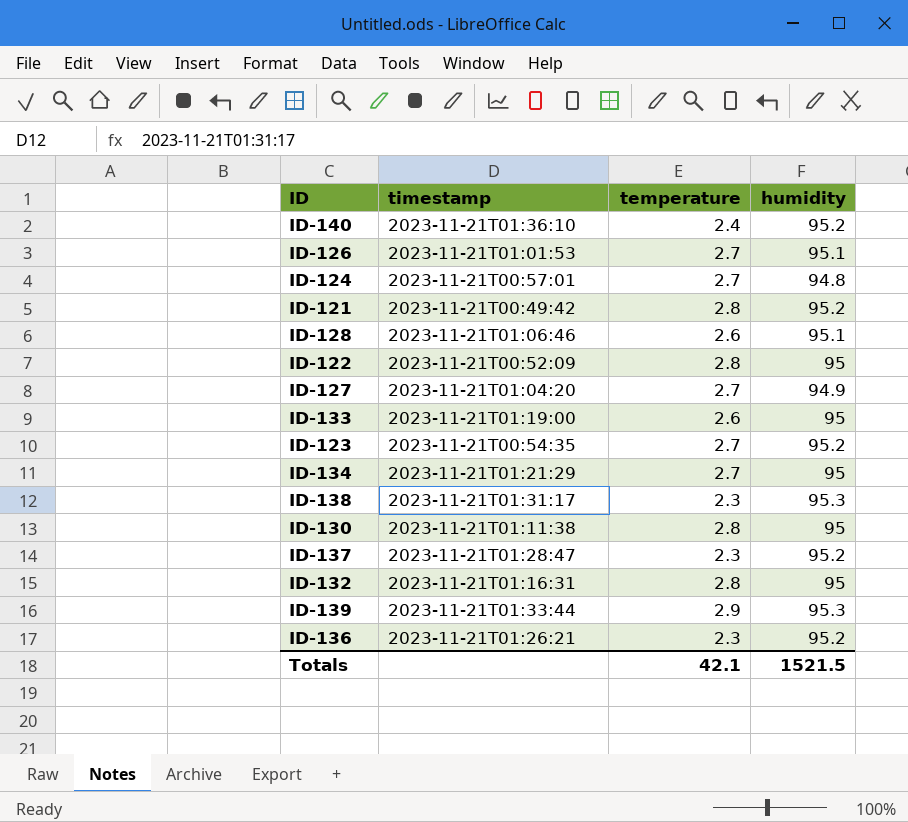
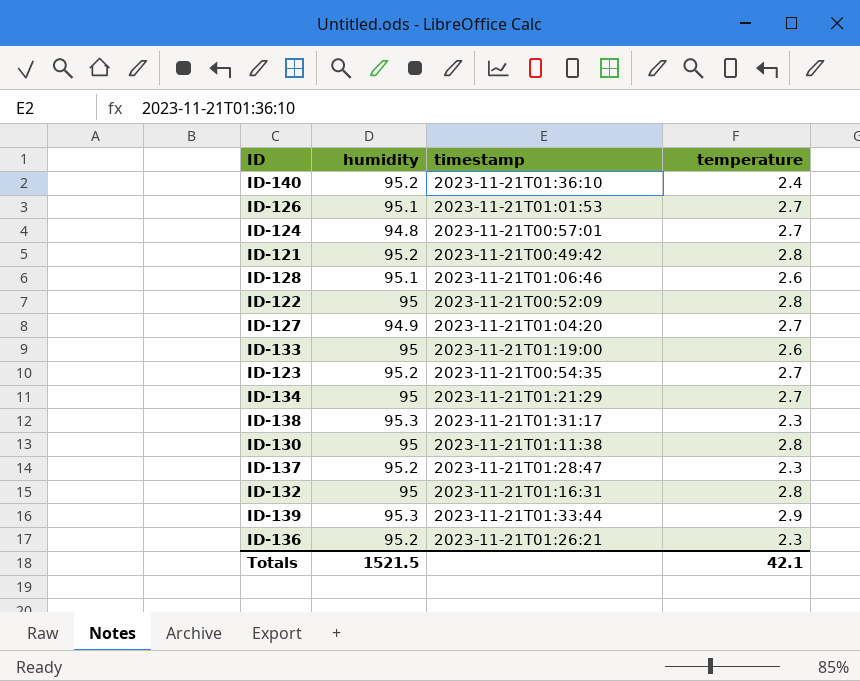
column humidity | position: 4 -> 2

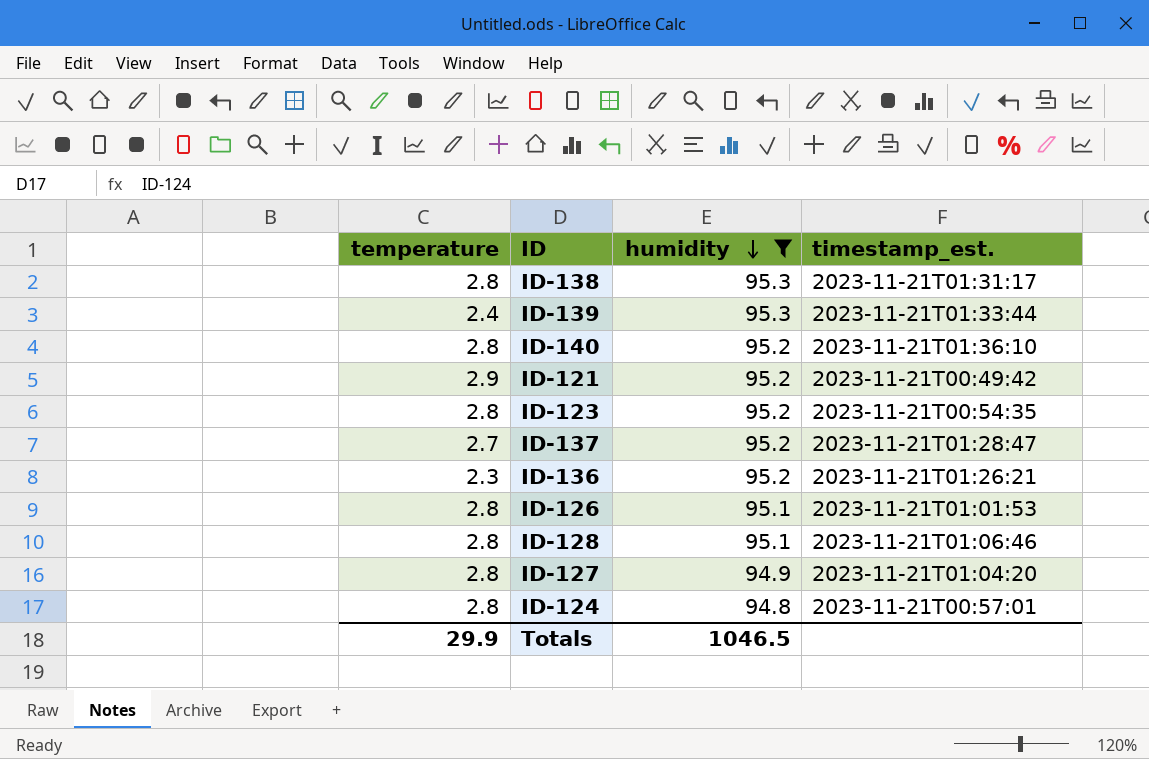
filter: none -> humidity != 95
row order: none -> humidity descending
column temperature | position: 4 -> 1
column name: timestamp -> timestamp_est.
ID-138 | temperature: 2.3 -> 2.8
ID-139 | temperature: 2.9 -> 2.4
ID-140 | temperature: 2.4 -> 2.8
ID-121 | temperature: 2.8 -> 2.9
ID-123 | temperature: 2.7 -> 2.8
ID-137 | temperature: 2.3 -> 2.7
ID-126 | temperature: 2.7 -> 2.8
ID-128 | temperature: 2.6 -> 2.8
ID-127 | temperature: 2.7 -> 2.8
ID-124 | temperature: 2.7 -> 2.8
Totals | temperature: 42.1 -> 29.9
Totals | humidity: 1521.5 -> 1046.5

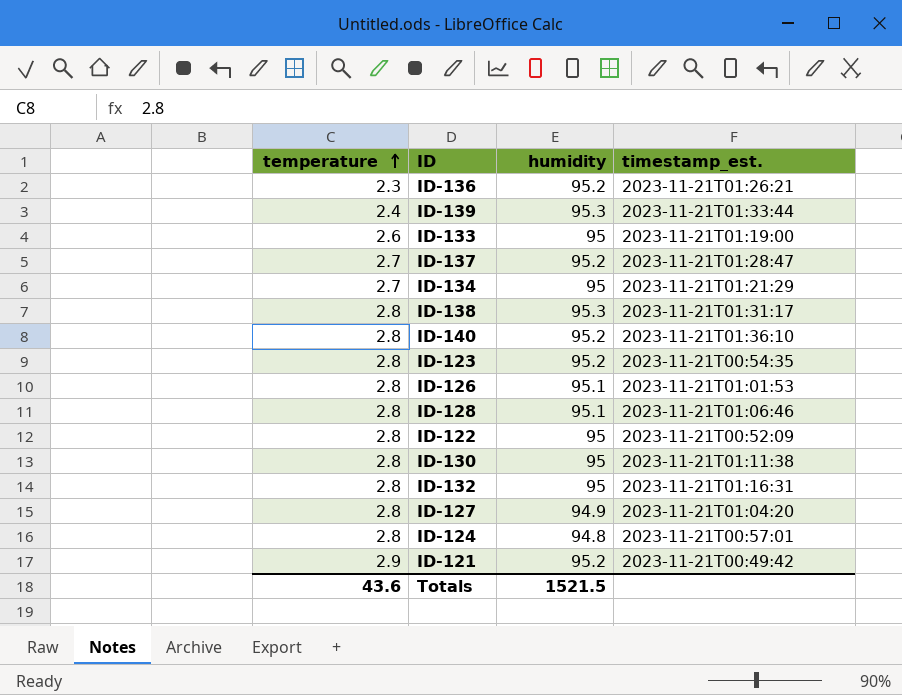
filter: humidity != 95 -> none
row order: humidity descending -> temperature ascending
Totals | temperature: 29.9 -> 43.6
Totals | humidity: 1046.5 -> 1521.5

